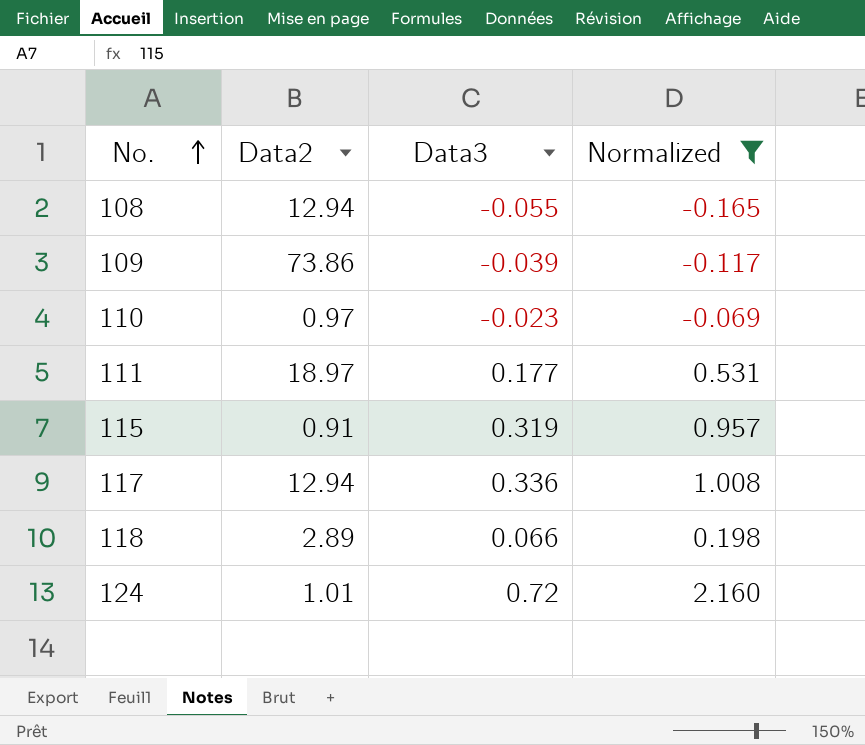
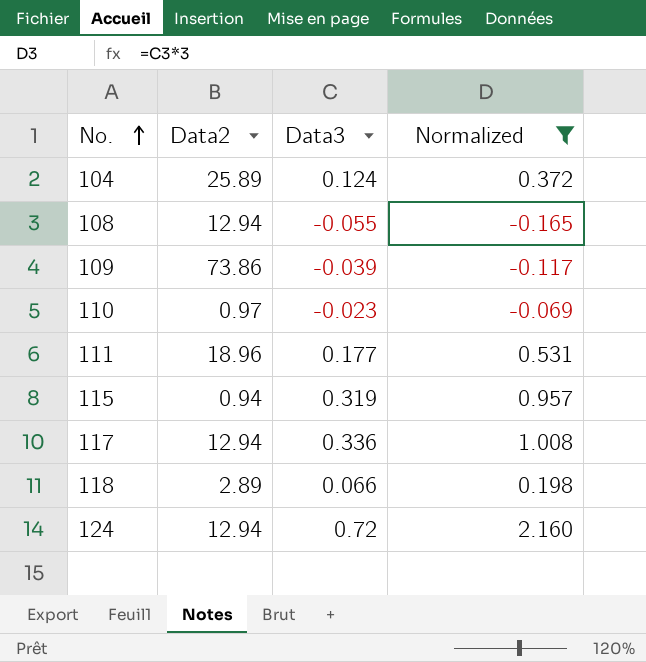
row 104: none -> 25.89 | 0.124 | 0.372
111 | Data2: 18.97 -> 18.96
115 | Data2: 0.91 -> 0.94
124 | Data2: 1.01 -> 12.94

